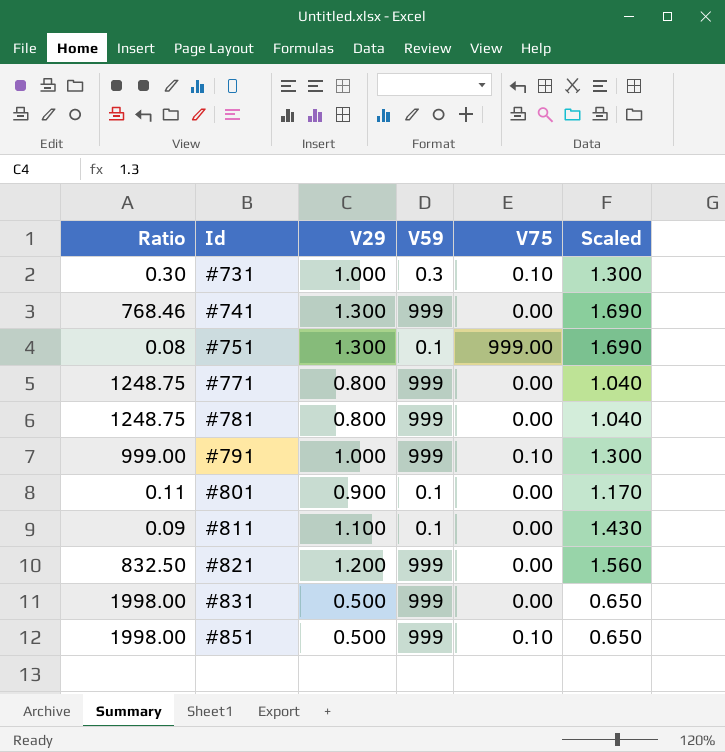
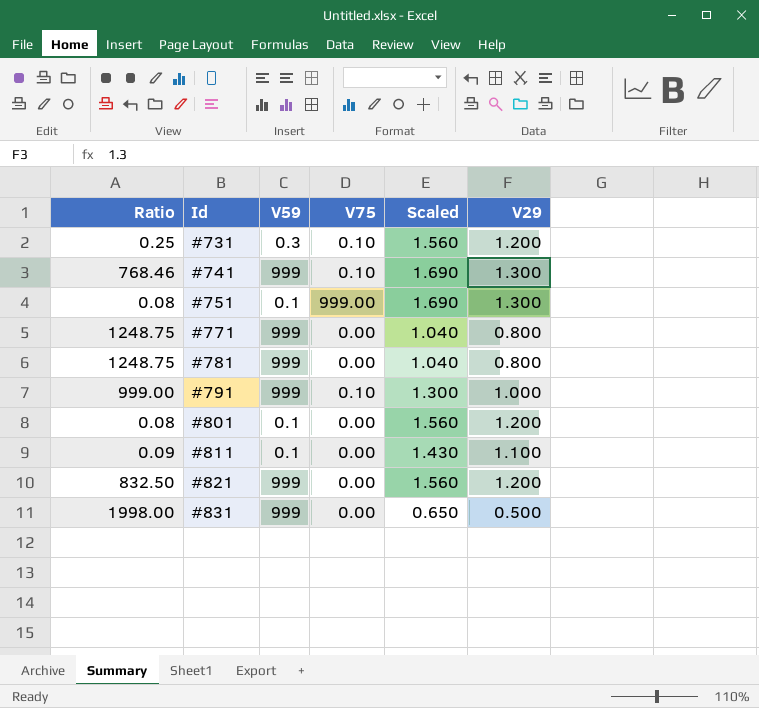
column V29 | position: 3 -> 6
row #851: 1998.00 | 0.500 | 999 | 0.10 | 0.650 -> none
#731 | Ratio: 0.30 -> 0.25
#731 | Scaled: 1.300 -> 1.560
#731 | V29: 1.000 -> 1.200
#741 | V75: 0.00 -> 0.10
#801 | Ratio: 0.11 -> 0.08
#801 | Scaled: 1.170 -> 1.560
#801 | V29: 0.900 -> 1.200

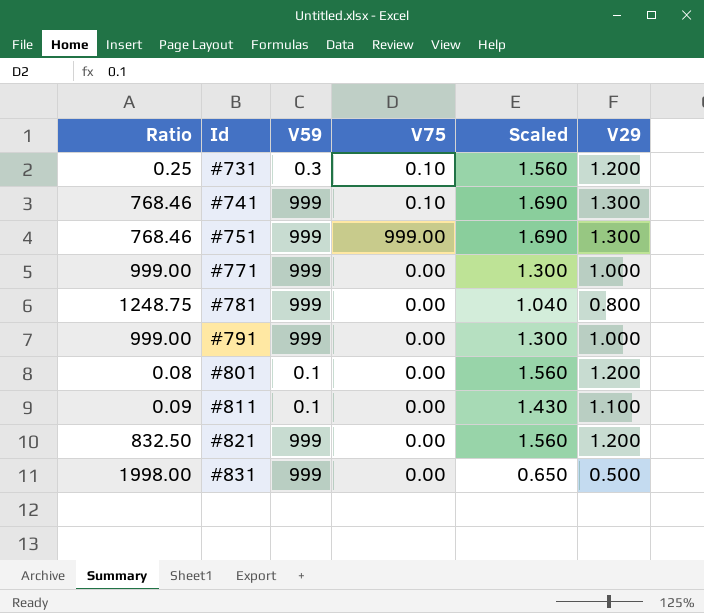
#751 | Ratio: 0.08 -> 768.46
#751 | V59: 0.1 -> 999
#771 | Ratio: 1248.75 -> 999.00
#771 | Scaled: 1.040 -> 1.300
#771 | V29: 0.800 -> 1.000
#791 | V75: 0.10 -> 0.00

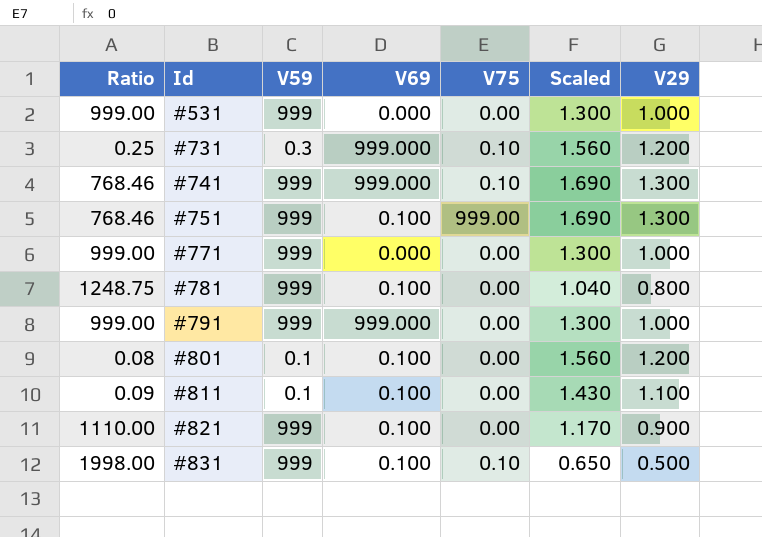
column V69 | position: none -> 4
row #531: none -> 999.00 | 999 | 0.000 | 0.00 | 1.300 | 1.000
#821 | Ratio: 832.50 -> 1110.00
#821 | Scaled: 1.560 -> 1.170
#821 | V29: 1.200 -> 0.900
#831 | V75: 0.00 -> 0.10

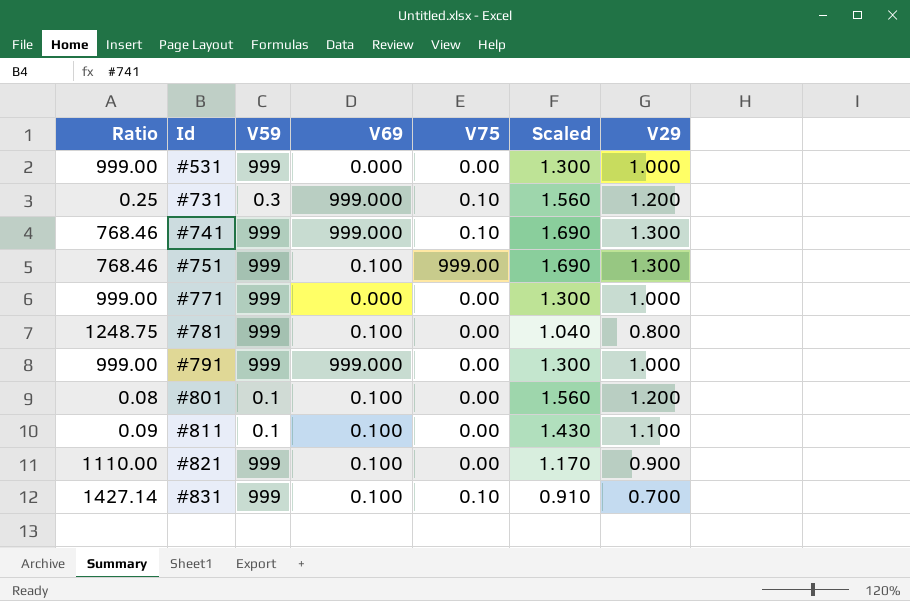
#831 | Ratio: 1998.00 -> 1427.14
#831 | Scaled: 0.650 -> 0.910
#831 | V29: 0.500 -> 0.700

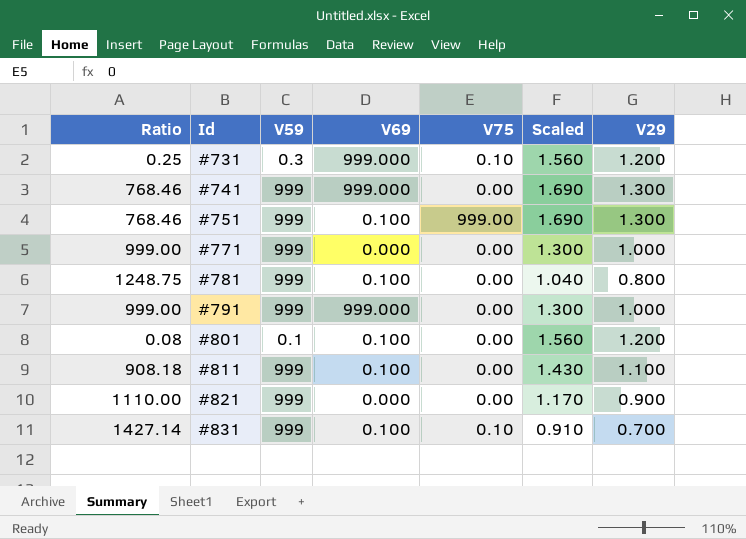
row #531: 999.00 | 999 | 0.000 | 0.00 | 1.300 | 1.000 -> none
#741 | V75: 0.10 -> 0.00
#811 | Ratio: 0.09 -> 908.18
#811 | V59: 0.1 -> 999
#821 | V69: 0.100 -> 0.000

